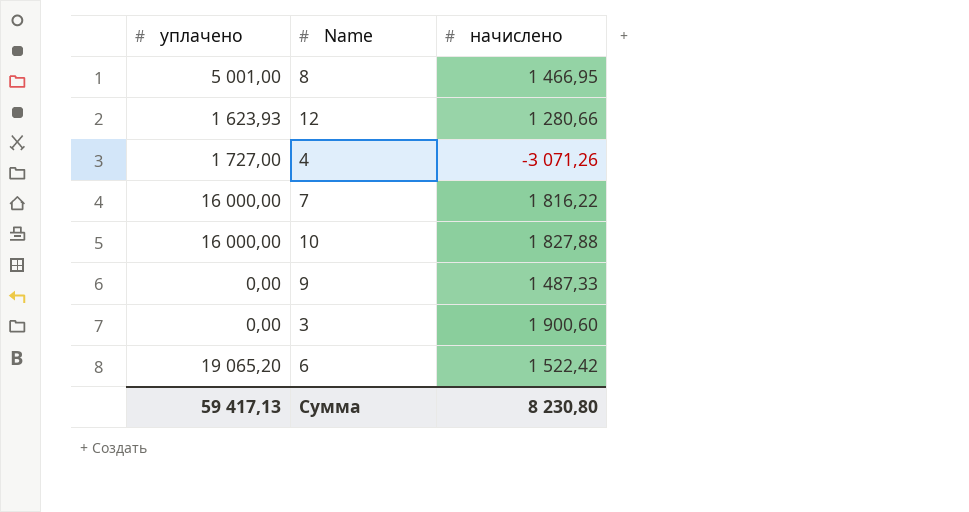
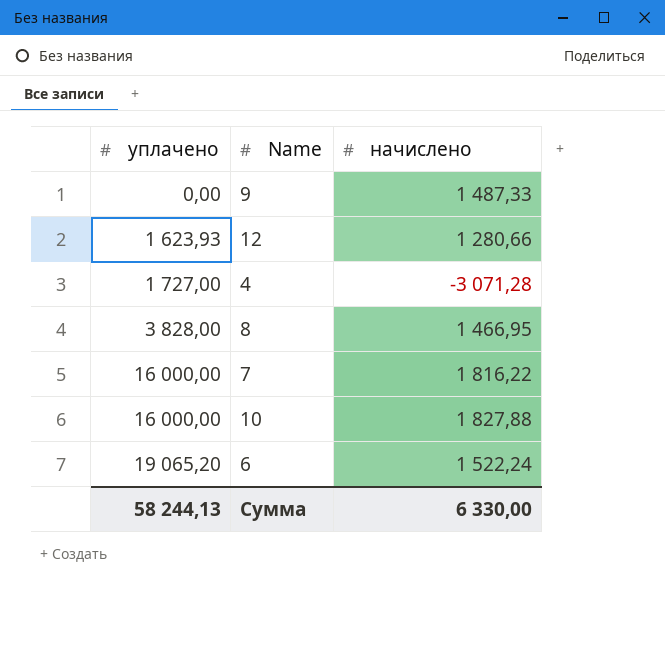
row order: none -> уплачено ascending
row 3: 0,00 | 1 900,60 -> none
4 | начислено: -3 071,26 -> -3 071,28
8 | уплачено: 5 001,00 -> 3 828,00
6 | начислено: 1 522,42 -> 1 522,24
Сумма | уплачено: 59 417,13 -> 58 244,13
Сумма | начислено: 8 230,80 -> 6 330,00

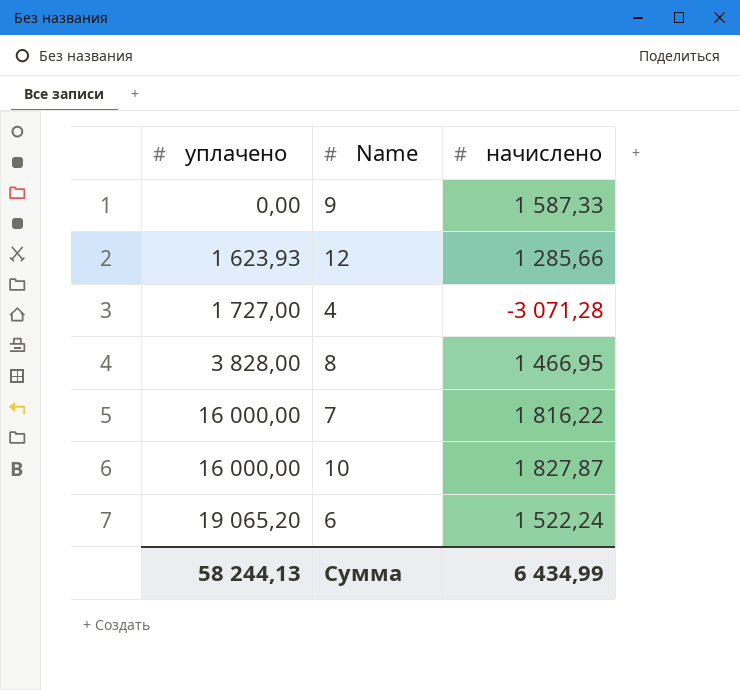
9 | начислено: 1 487,33 -> 1 587,33
12 | начислено: 1 280,66 -> 1 285,66
10 | начислено: 1 827,88 -> 1 827,87
Сумма | начислено: 6 330,00 -> 6 434,99

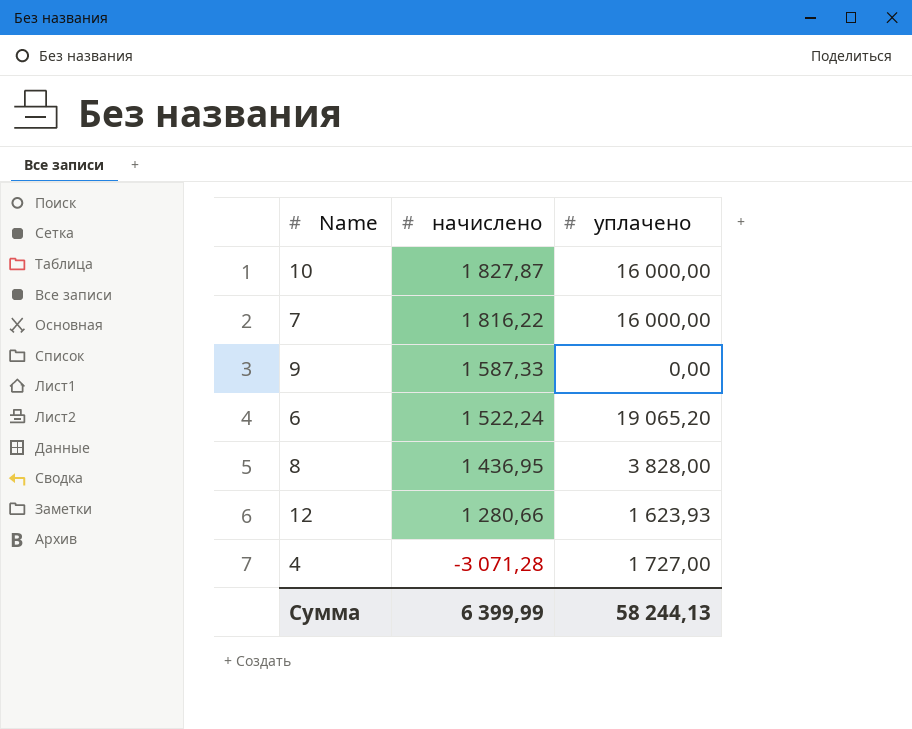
row order: уплачено ascending -> начислено descending
column уплачено | position: 1 -> 3
8 | начислено: 1 466,95 -> 1 436,95
12 | начислено: 1 285,66 -> 1 280,66
Сумма | начислено: 6 434,99 -> 6 399,99

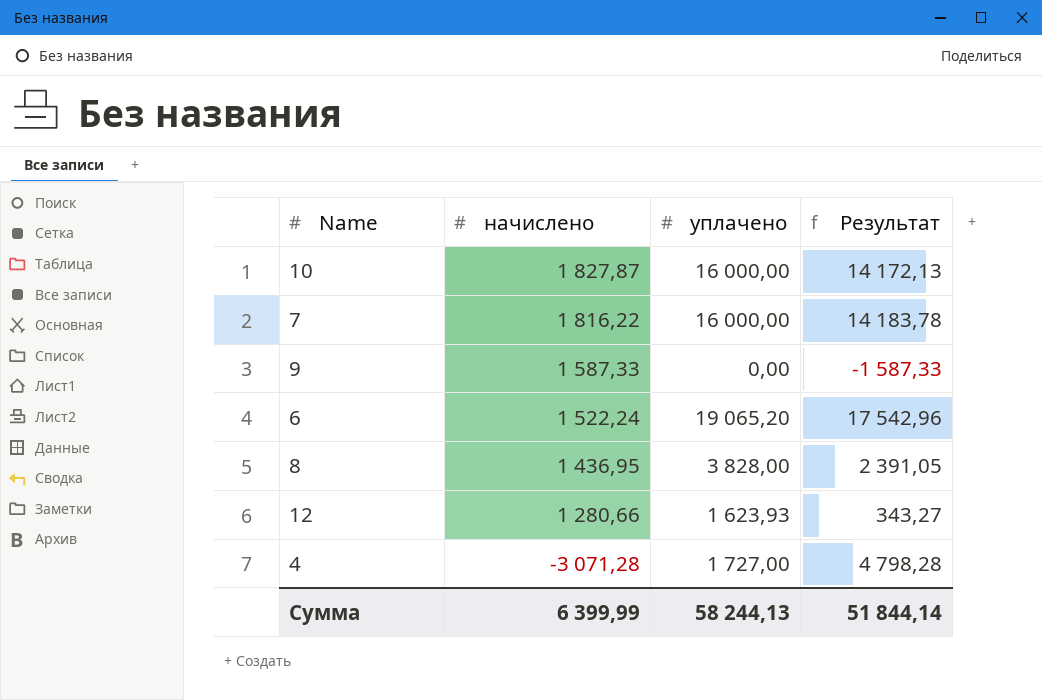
column Результат | formula: none -> [уплачено] - [начислено]

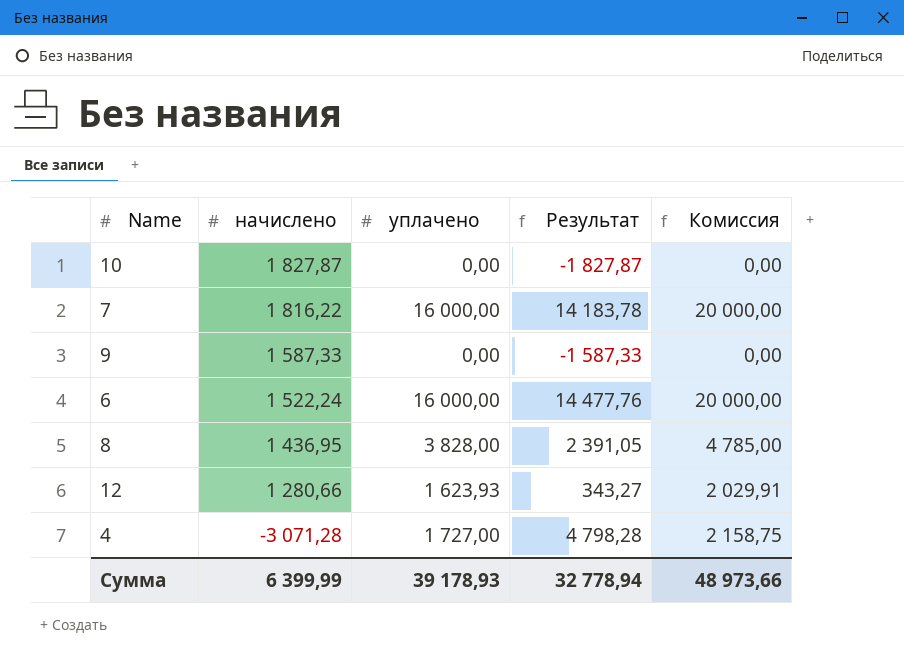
column Комиссия | formula: none -> [уплачено] * 1,25
10 | уплачено: 16 000,00 -> 0,00
10 | Результат: 14 172,13 -> -1 827,87
6 | уплачено: 19 065,20 -> 16 000,00
6 | Результат: 17 542,96 -> 14 477,76
Сумма | уплачено: 58 244,13 -> 39 178,93
Сумма | Результат: 51 844,14 -> 32 778,94

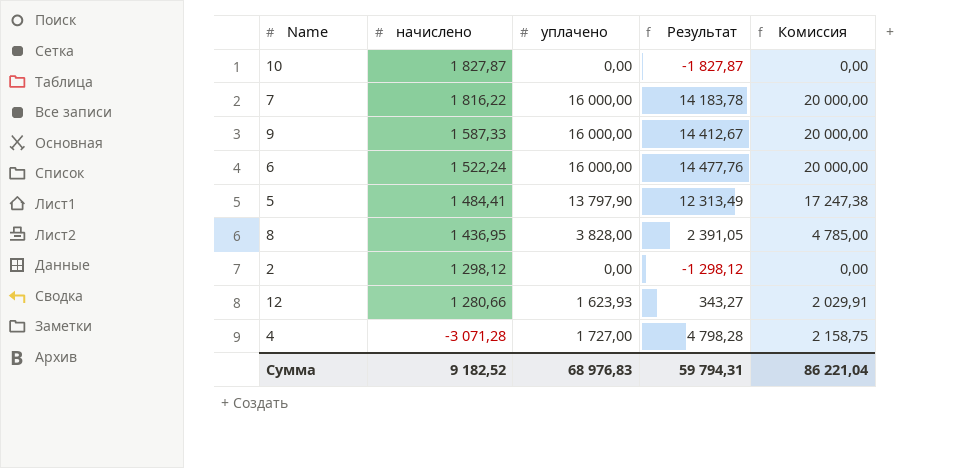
9 | уплачено: 0,00 -> 16 000,00
9 | Результат: -1 587,33 -> 14 412,67
9 | Комиссия: 0,00 -> 20 000,00
row 5: none -> 1 484,41 | 13 797,90 | 12 313,49 | 17 247,38
row 2: none -> 1 298,12 | 0,00 | -1 298,12 | 0,00
Сумма | начислено: 6 399,99 -> 9 182,52
Сумма | уплачено: 39 178,93 -> 68 976,83
Сумма | Результат: 32 778,94 -> 59 794,31
Сумма | Комиссия: 48 973,66 -> 86 221,04

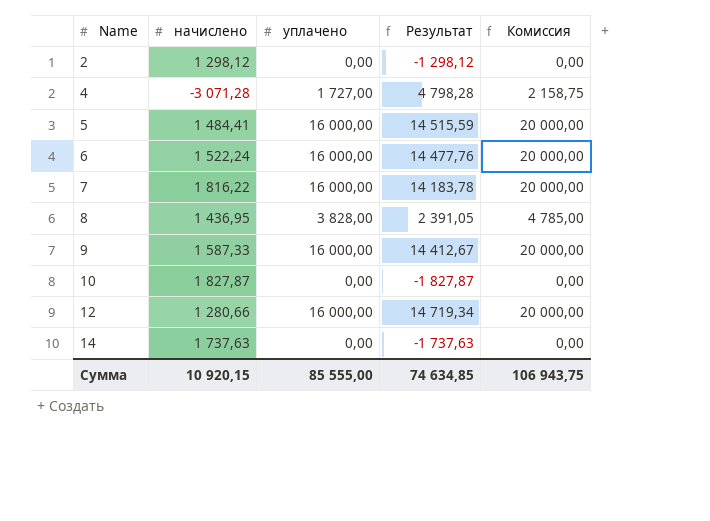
row order: начислено descending -> Name ascending
5 | уплачено: 13 797,90 -> 16 000,00
5 | Результат: 12 313,49 -> 14 515,59
5 | Комиссия: 17 247,38 -> 20 000,00
12 | уплачено: 1 623,93 -> 16 000,00
12 | Результат: 343,27 -> 14 719,34
12 | Комиссия: 2 029,91 -> 20 000,00
row 14: none -> 1 737,63 | 0,00 | -1 737,63 | 0,00
Сумма | начислено: 9 182,52 -> 10 920,15
Сумма | уплачено: 68 976,83 -> 85 555,00
Сумма | Результат: 59 794,31 -> 74 634,85
Сумма | Комиссия: 86 221,04 -> 106 943,75

